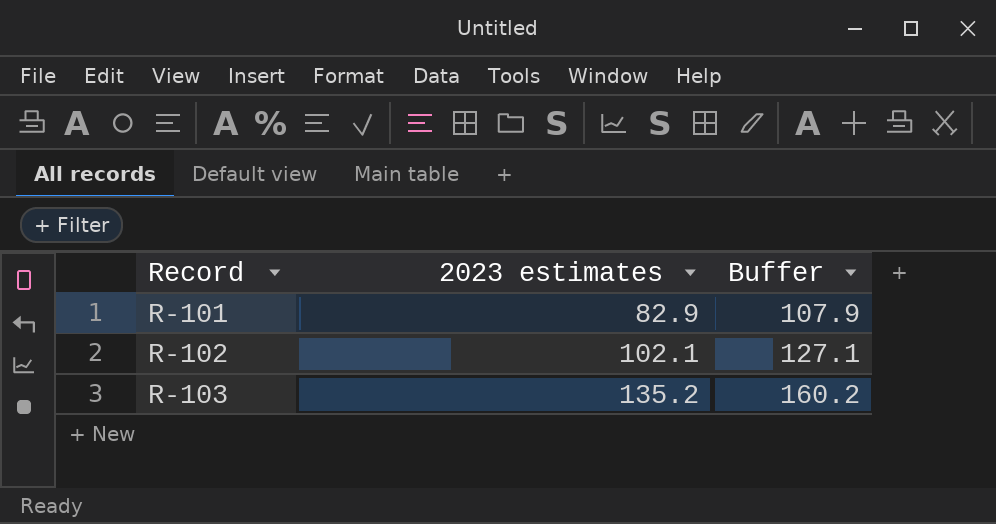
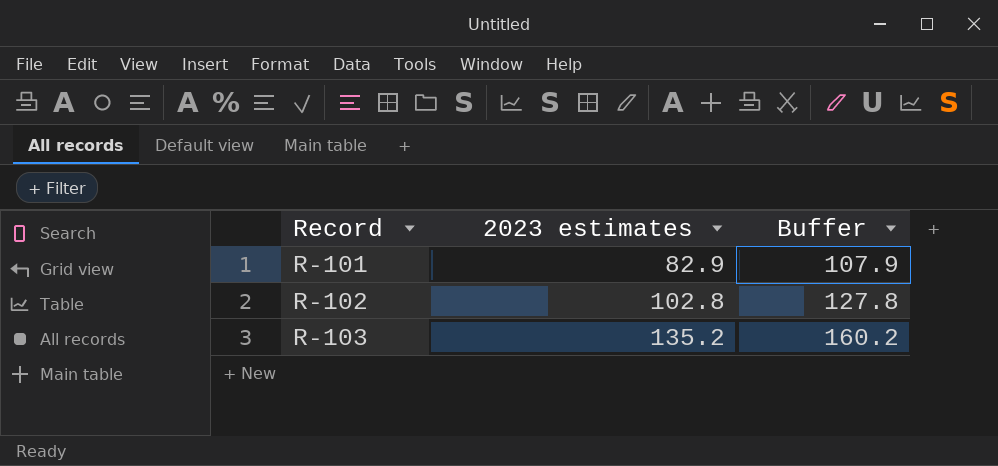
R-102 | 2023 estimates: 102.1 -> 102.8
R-102 | Buffer: 127.1 -> 127.8

